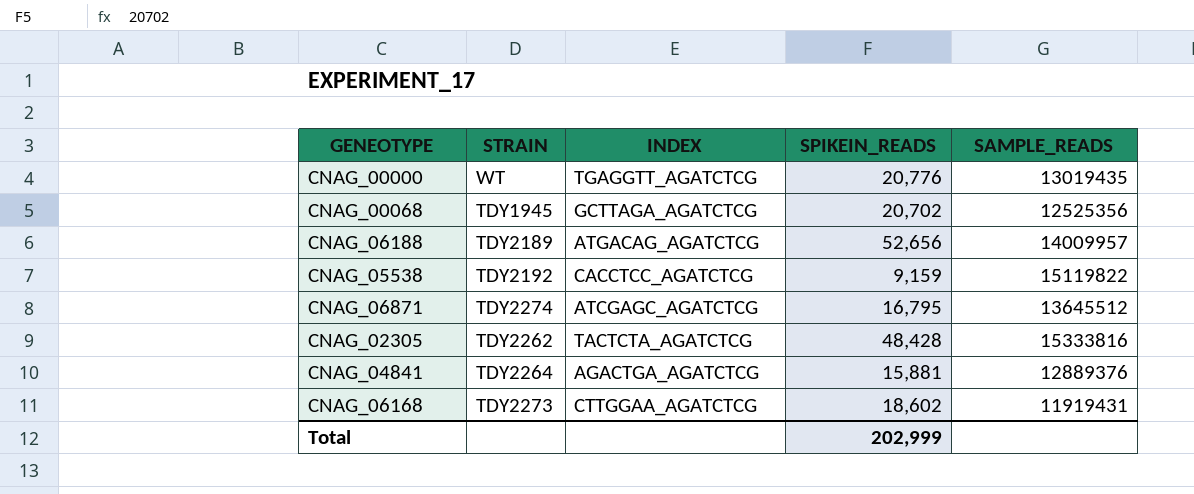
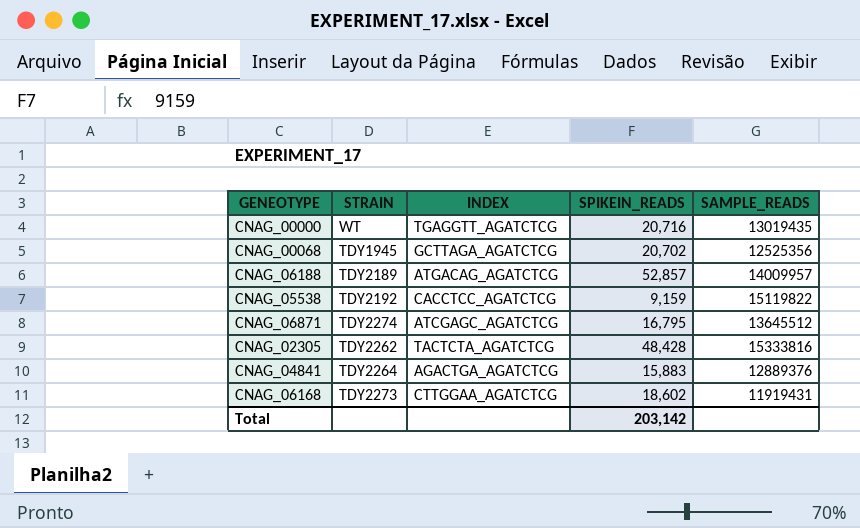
CNAG_00000 | SPIKEIN_READS: 20,776 -> 20,716
CNAG_06188 | SPIKEIN_READS: 52,656 -> 52,857
CNAG_04841 | SPIKEIN_READS: 15,881 -> 15,883
Total | SPIKEIN_READS: 202,999 -> 203,142

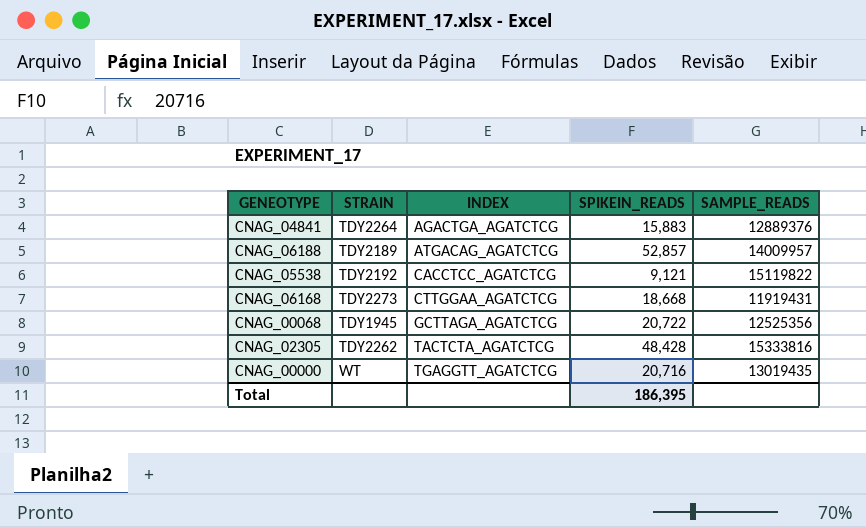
row order: none -> INDEX ascending
row CNAG_06871: TDY2274 | ATCGAGC_AGATCTCG | 16,795 | 13645512 -> none
CNAG_05538 | SPIKEIN_READS: 9,159 -> 9,121
CNAG_06168 | SPIKEIN_READS: 18,602 -> 18,668
CNAG_00068 | SPIKEIN_READS: 20,702 -> 20,722
Total | SPIKEIN_READS: 203,142 -> 186,395

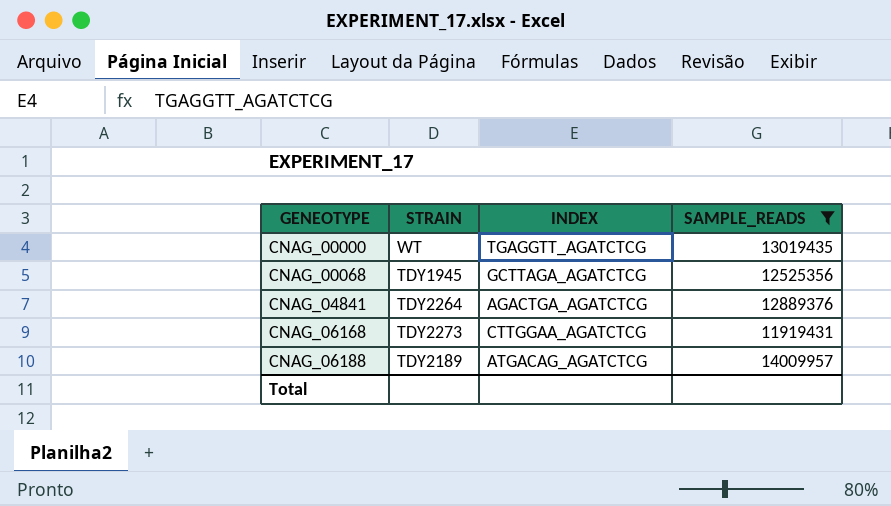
filter: none -> SAMPLE_READS <= 14009957
row order: INDEX ascending -> GENEOTYPE ascending
column SPIKEIN_READS | position: 4 -> none

